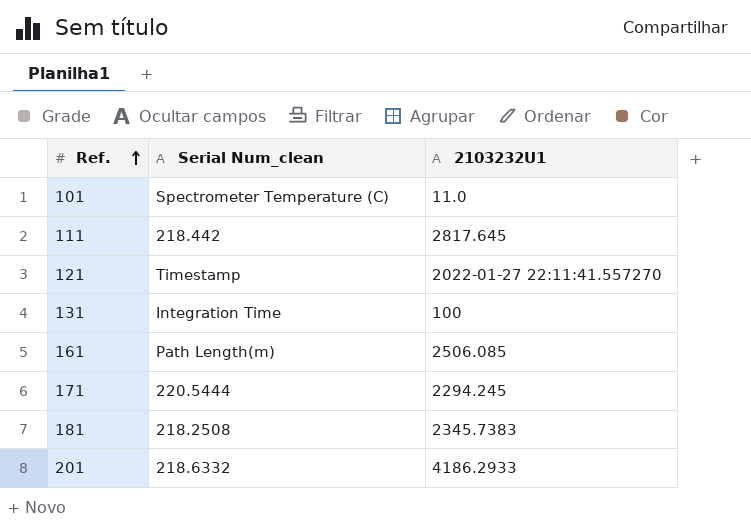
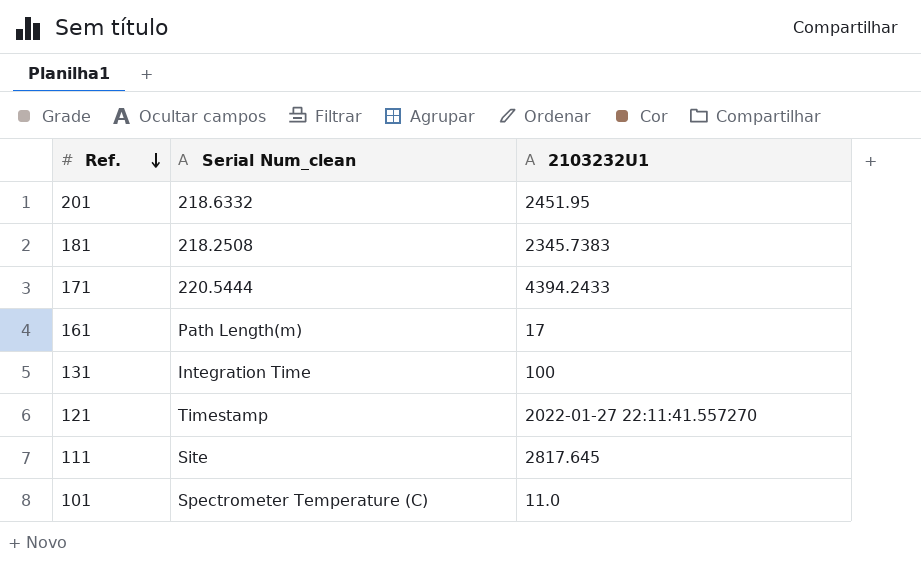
row order: Ref. ascending -> Ref. descending
201 | 2103232U1: 4186.2933 -> 2451.95
171 | 2103232U1: 2294.245 -> 4394.2433
161 | 2103232U1: 2506.085 -> 17
111 | Serial Num_clean: 218.442 -> Site

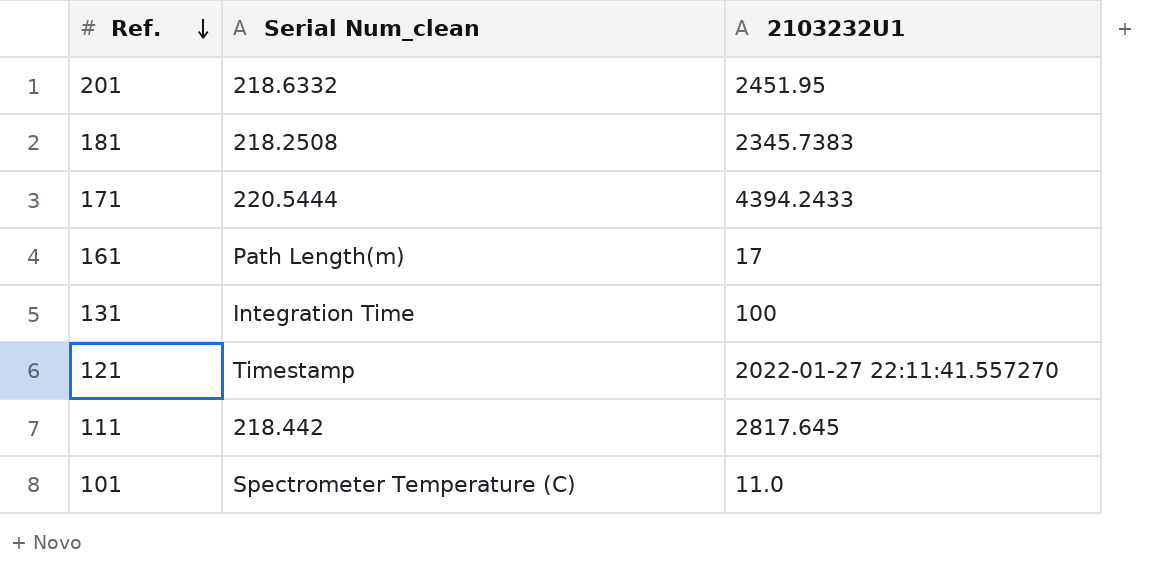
111 | Serial Num_clean: Site -> 218.442

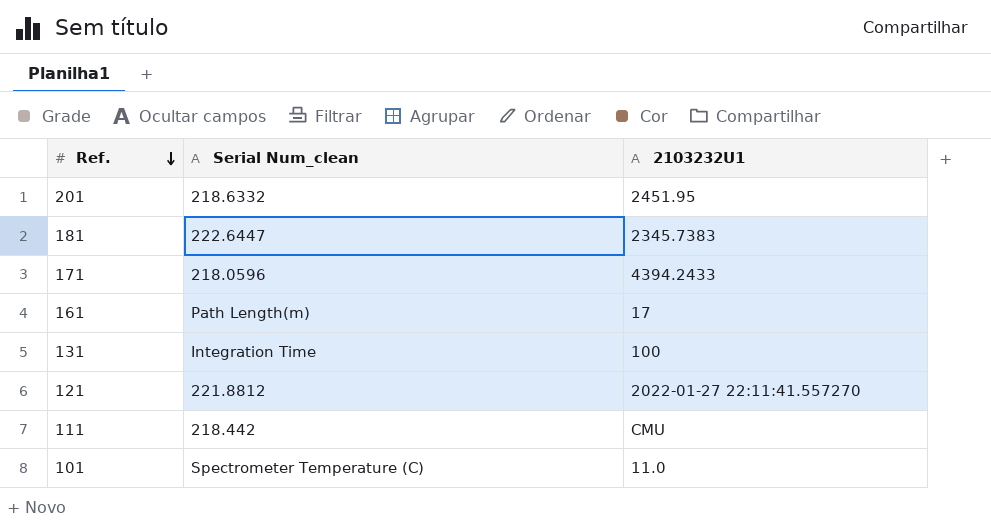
181 | Serial Num_clean: 218.2508 -> 222.6447
171 | Serial Num_clean: 220.5444 -> 218.0596
121 | Serial Num_clean: Timestamp -> 221.8812
111 | 2103232U1: 2817.645 -> CMU

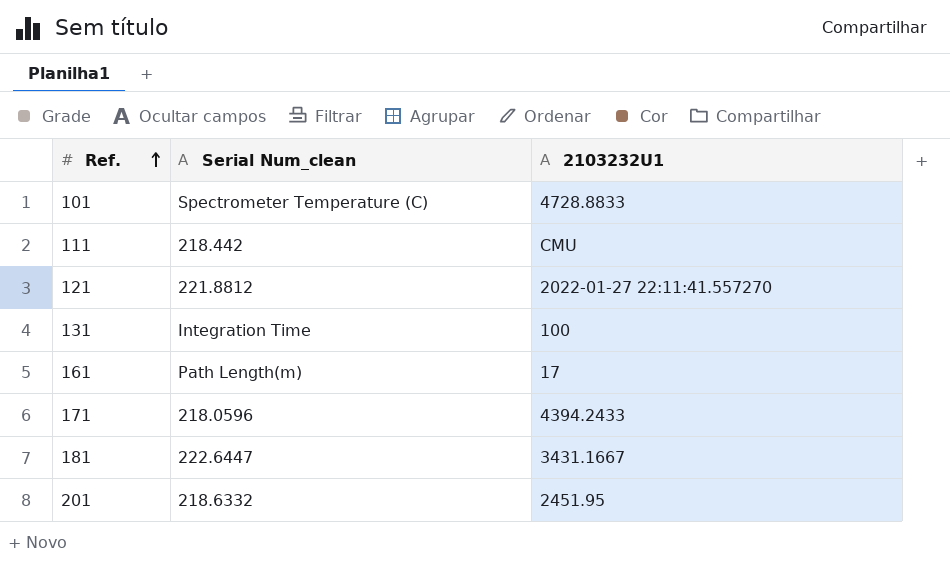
row order: Ref. descending -> Ref. ascending
101 | 2103232U1: 11.0 -> 4728.8833
181 | 2103232U1: 2345.7383 -> 3431.1667

